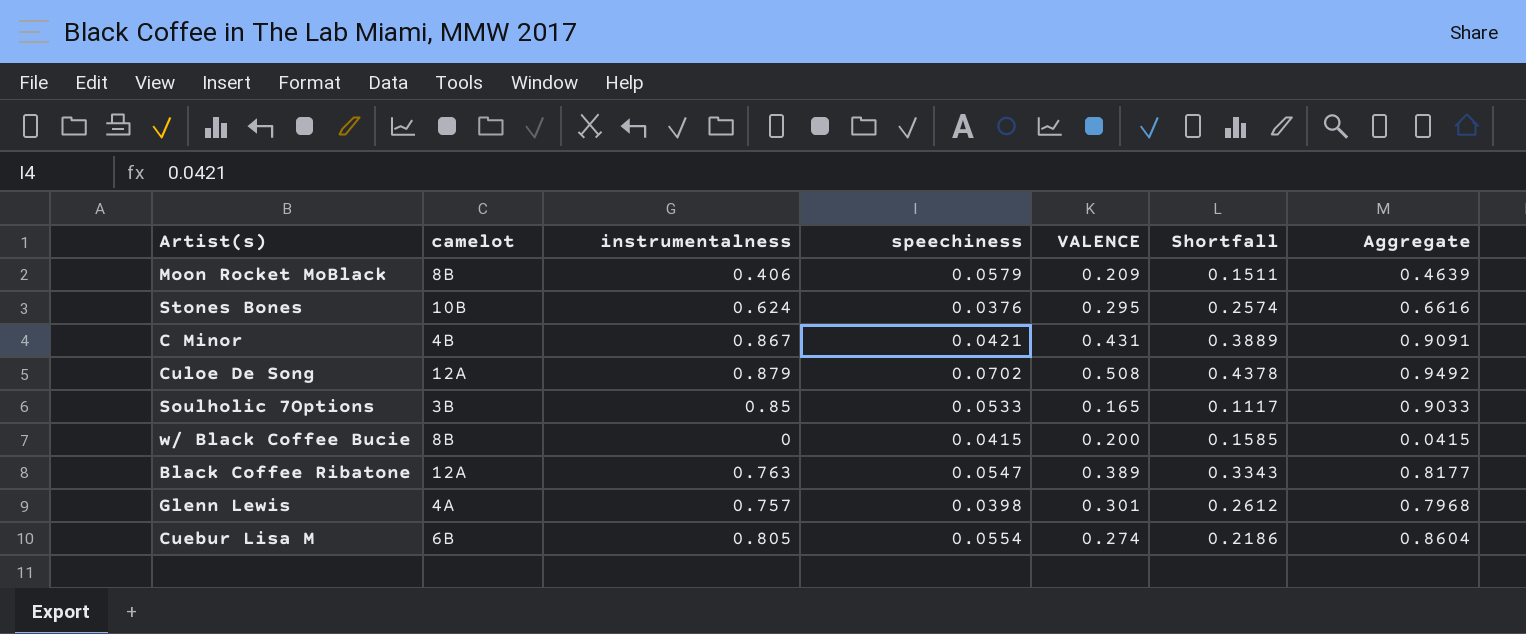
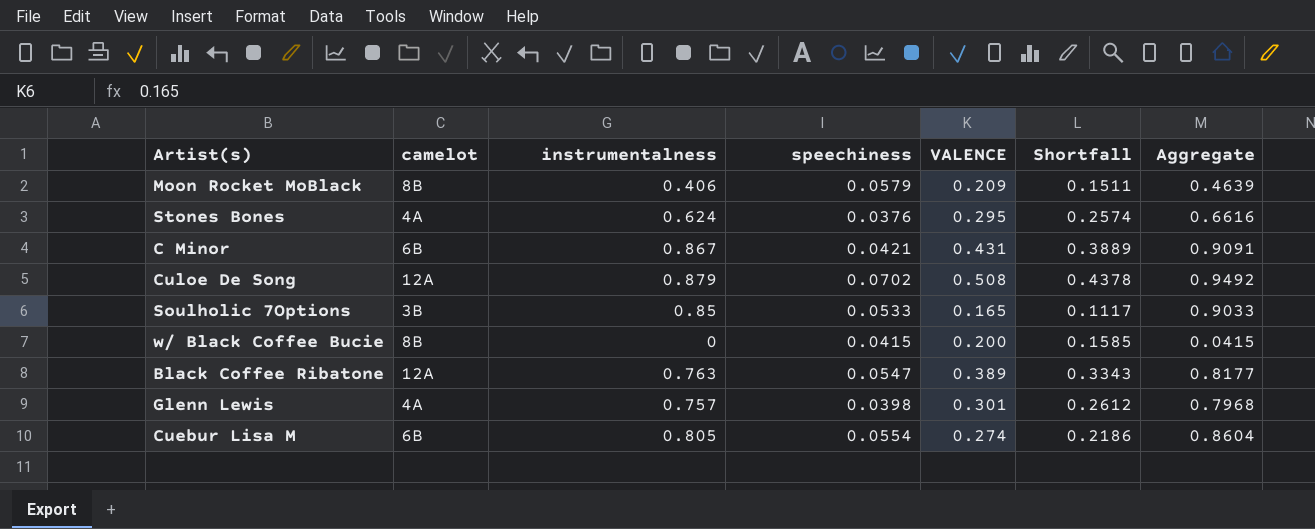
Stones Bones | camelot: 10B -> 4A
C Minor | camelot: 4B -> 6B

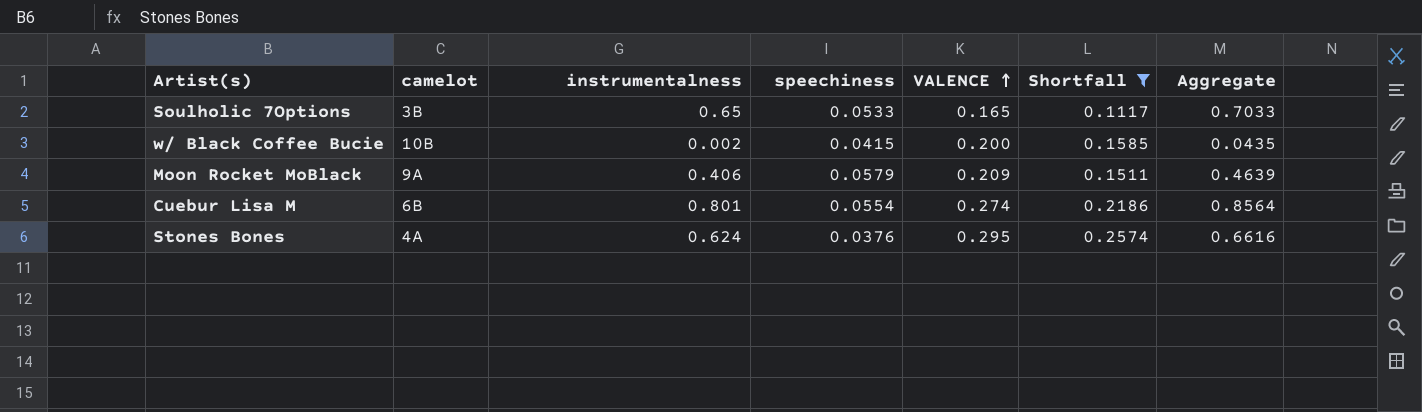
filter: none -> Shortfall <= 0.2574
row order: none -> VALENCE ascending
Soulholic 7Options | instrumentalness: 0.85 -> 0.65
Soulholic 7Options | Aggregate: 0.9033 -> 0.7033
w/ Black Coffee Bucie | camelot: 8B -> 10B
w/ Black Coffee Bucie | instrumentalness: 0 -> 0.002
w/ Black Coffee Bucie | Aggregate: 0.0415 -> 0.0435
Moon Rocket MoBlack | camelot: 8B -> 9A
Cuebur Lisa M | instrumentalness: 0.805 -> 0.801
Cuebur Lisa M | Aggregate: 0.8604 -> 0.8564

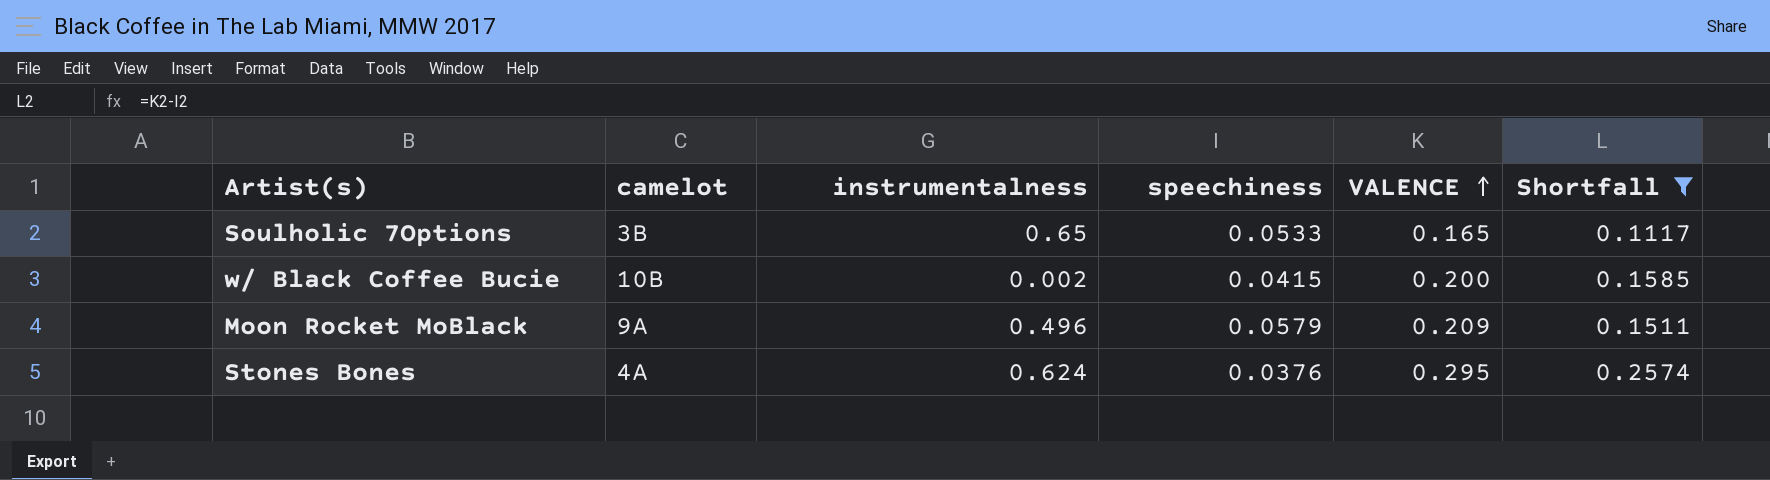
column Aggregate | formula: [instrumentalness] + [speechiness] -> none
row Cuebur Lisa M: 6B | 0.801 | 0.0554 | 0.274 | 0.2186 | 0.8564 -> none
Moon Rocket MoBlack | instrumentalness: 0.406 -> 0.496

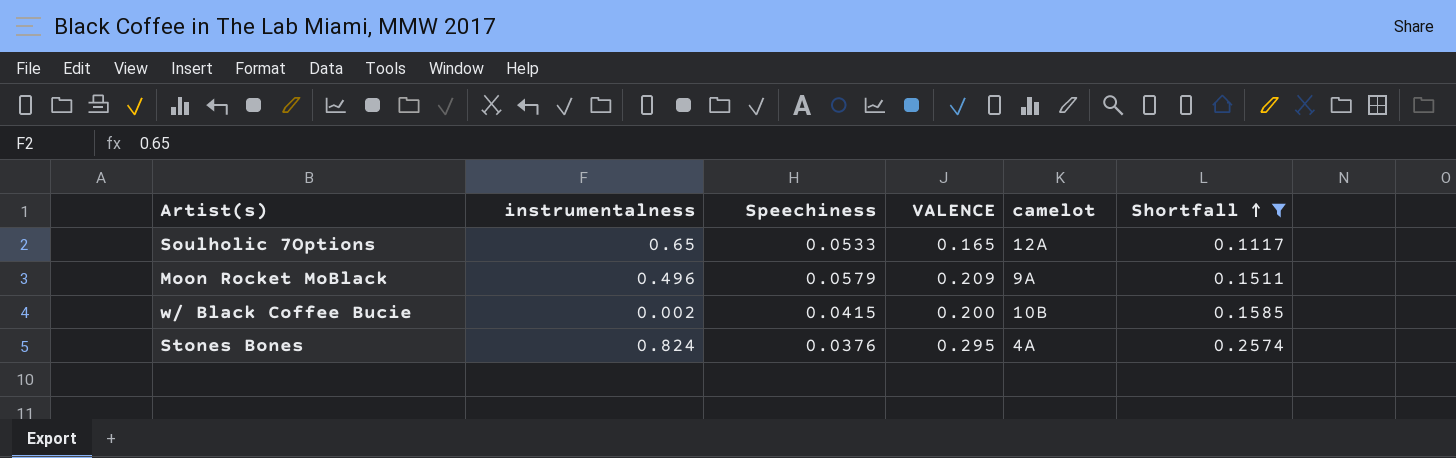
row order: VALENCE ascending -> Shortfall ascending
column name: speechiness -> Speechiness
column camelot | position: 2 -> 5
Soulholic 7Options | camelot: 3B -> 12A
Stones Bones | instrumentalness: 0.624 -> 0.824

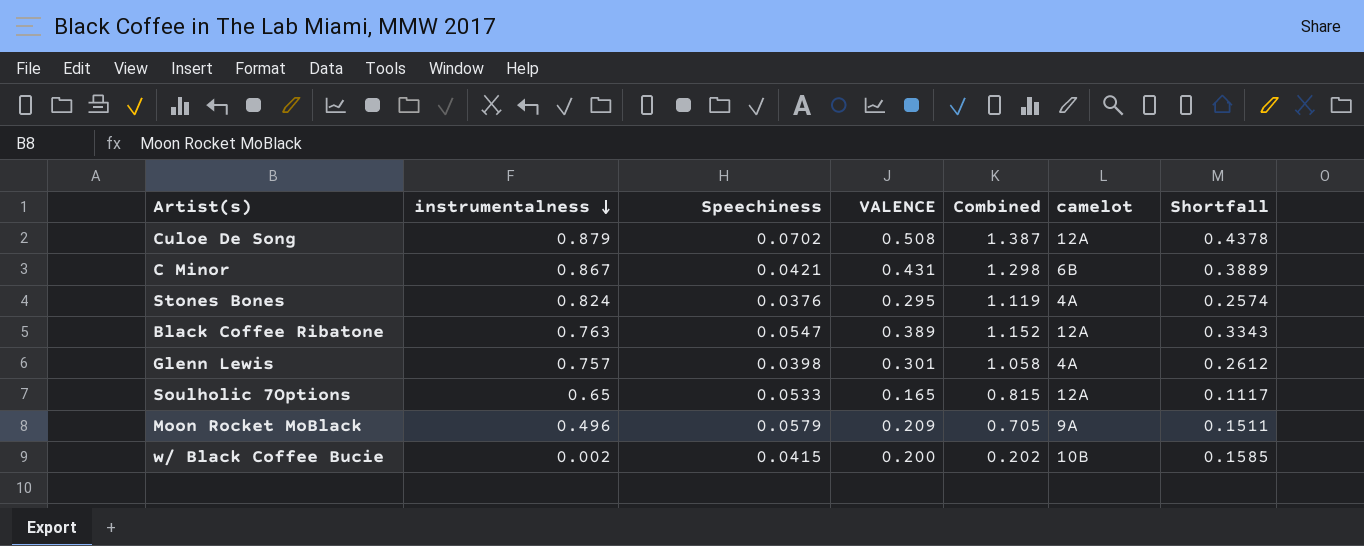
filter: Shortfall <= 0.2574 -> none
row order: Shortfall ascending -> instrumentalness descending
column Combined | formula: none -> [instrumentalness] + [VALENCE]

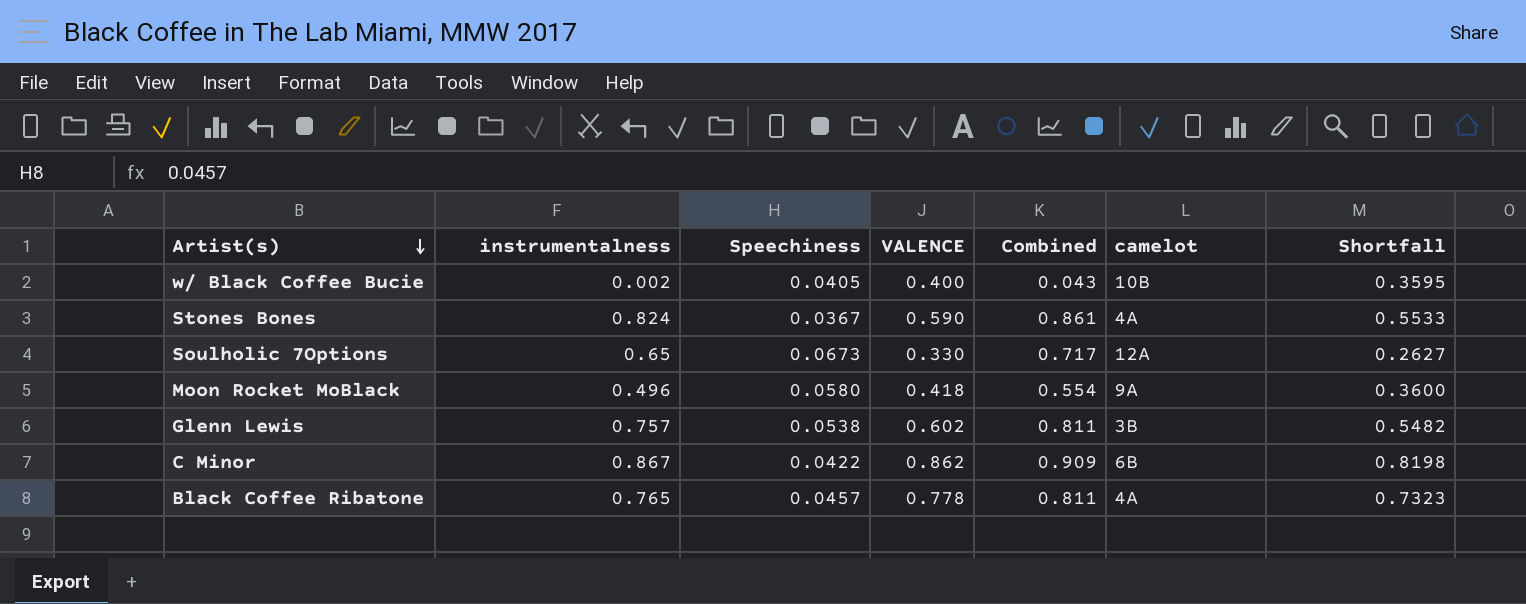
row order: instrumentalness descending -> Artist(s) descending
column Combined | formula: [instrumentalness] + [VALENCE] -> [instrumentalness] + [Speechiness]
row Culoe De Song: 0.879 | 0.0702 | 0.508 | 1.387 | 12A | 0.4378 -> none
w/ Black Coffee Bucie | Speechiness: 0.0415 -> 0.0405
w/ Black Coffee Bucie | VALENCE: 0.200 -> 0.400
w/ Black Coffee Bucie | Shortfall: 0.1585 -> 0.3595
Stones Bones | Speechiness: 0.0376 -> 0.0367
Stones Bones | VALENCE: 0.295 -> 0.590
Stones Bones | Shortfall: 0.2574 -> 0.5533
Soulholic 7Options | Speechiness: 0.0533 -> 0.0673
Soulholic 7Options | VALENCE: 0.165 -> 0.330
Soulholic 7Options | Shortfall: 0.1117 -> 0.2627
Moon Rocket MoBlack | Speechiness: 0.0579 -> 0.0580
Moon Rocket MoBlack | VALENCE: 0.209 -> 0.418
Moon Rocket MoBlack | Shortfall: 0.1511 -> 0.3600
Glenn Lewis | Speechiness: 0.0398 -> 0.0538
Glenn Lewis | VALENCE: 0.301 -> 0.602
Glenn Lewis | camelot: 4A -> 3B
Glenn Lewis | Shortfall: 0.2612 -> 0.5482
C Minor | Speechiness: 0.0421 -> 0.0422
C Minor | VALENCE: 0.431 -> 0.862
C Minor | Shortfall: 0.3889 -> 0.8198
Black Coffee Ribatone | instrumentalness: 0.763 -> 0.765
Black Coffee Ribatone | Speechiness: 0.0547 -> 0.0457
Black Coffee Ribatone | VALENCE: 0.389 -> 0.778
Black Coffee Ribatone | camelot: 12A -> 4A
Black Coffee Ribatone | Shortfall: 0.3343 -> 0.7323

